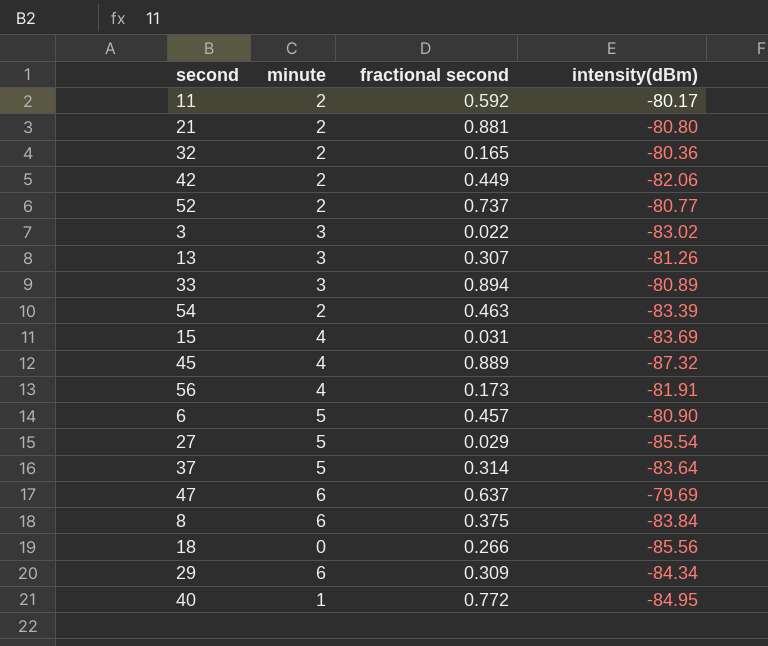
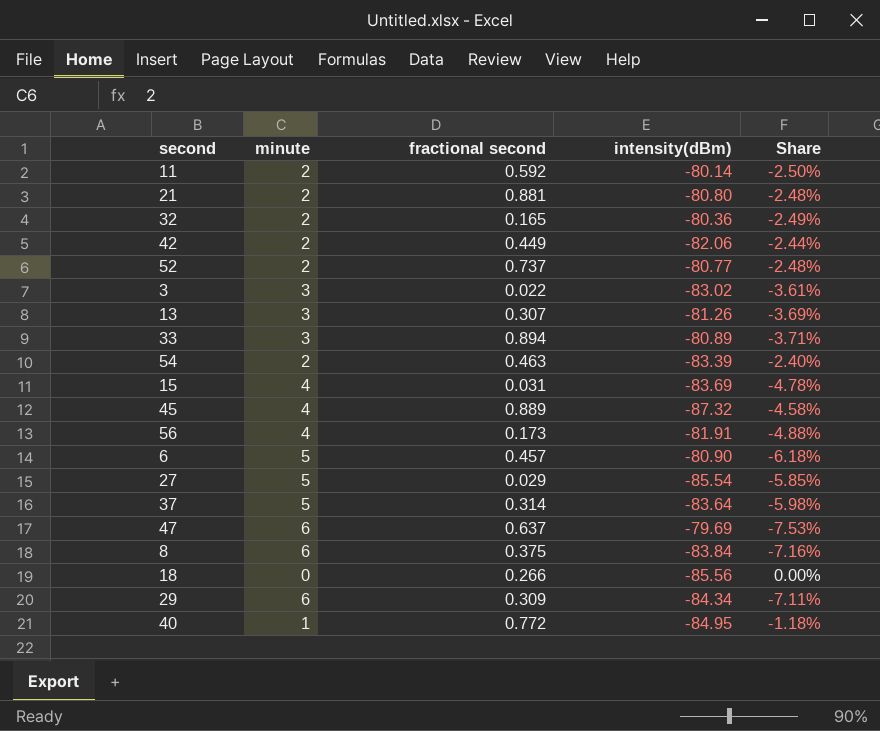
column Share | formula: none -> [minute] / [intensity(dBm)]
11 | intensity(dBm): -80.17 -> -80.14

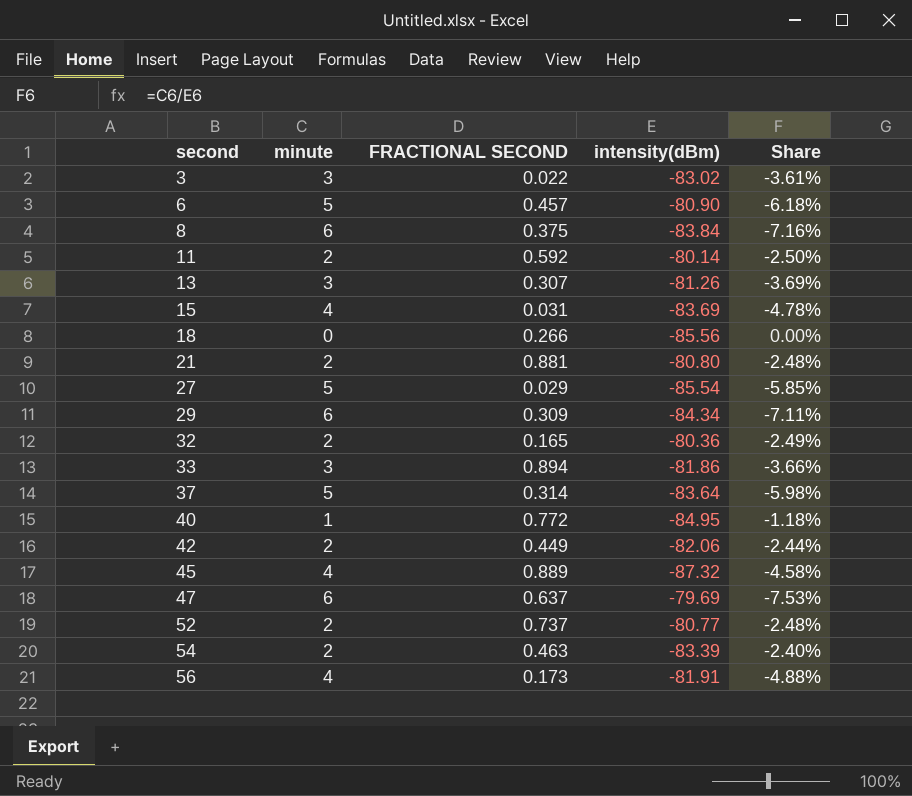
row order: none -> second ascending
column name: fractional second -> FRACTIONAL SECOND
33 | intensity(dBm): -80.89 -> -81.86
33 | Share: -3.71% -> -3.66%

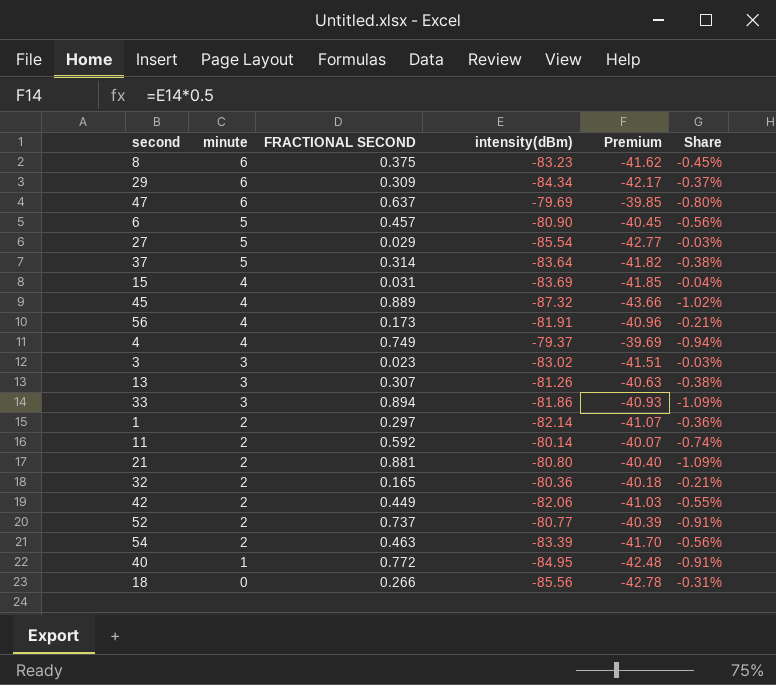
row order: second ascending -> minute descending
column Premium | formula: none -> [intensity(dBm)] * 0.5
column Share | formula: [minute] / [intensity(dBm)] -> [FRACTIONAL SECOND] / [intensity(dBm)]
8 | intensity(dBm): -83.84 -> -83.23
row 4: none -> 4 | 0.749 | -79.37 | -39.69 | -0.94%
3 | FRACTIONAL SECOND: 0.022 -> 0.023
row 1: none -> 2 | 0.297 | -82.14 | -41.07 | -0.36%

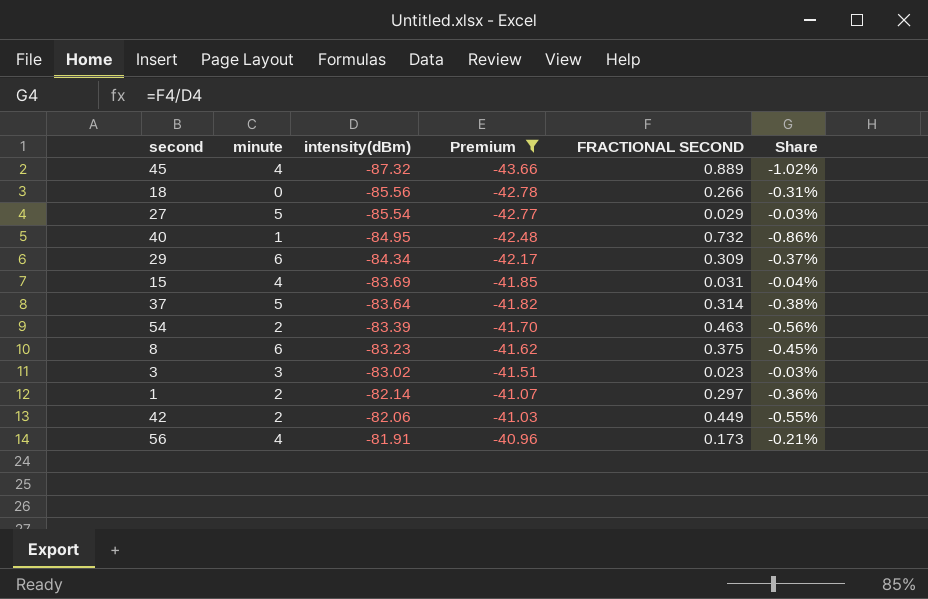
filter: none -> Premium <= -40.96
row order: minute descending -> intensity(dBm) ascending
column FRACTIONAL SECOND | position: 3 -> 5
40 | FRACTIONAL SECOND: 0.772 -> 0.732
40 | Share: -0.91% -> -0.86%

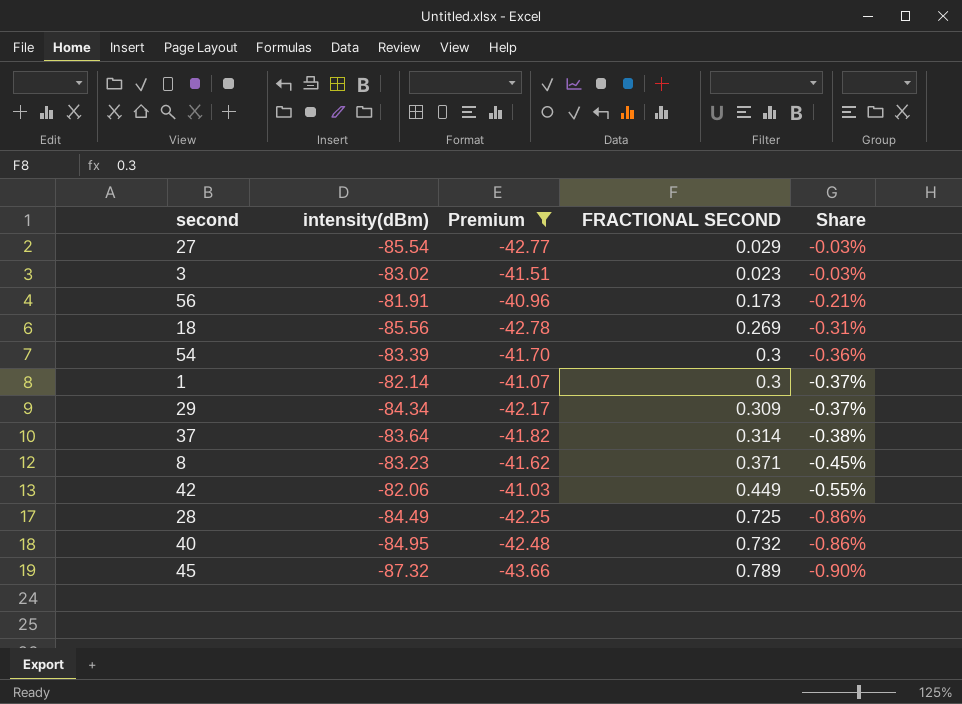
row order: intensity(dBm) ascending -> Share descending
column minute | position: 2 -> none
row 15: 4 | -83.69 | -41.85 | 0.031 | -0.04% -> none
18 | FRACTIONAL SECOND: 0.266 -> 0.269
54 | FRACTIONAL SECOND: 0.463 -> 0.3
54 | Share: -0.56% -> -0.36%
1 | FRACTIONAL SECOND: 0.297 -> 0.3
1 | Share: -0.36% -> -0.37%
8 | FRACTIONAL SECOND: 0.375 -> 0.371
row 28: none -> -84.49 | -42.25 | 0.725 | -0.86%
45 | FRACTIONAL SECOND: 0.889 -> 0.789
45 | Share: -1.02% -> -0.90%

